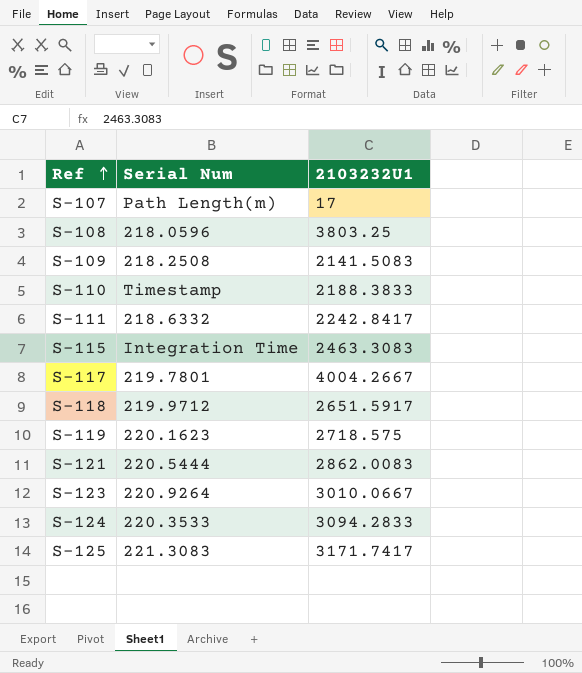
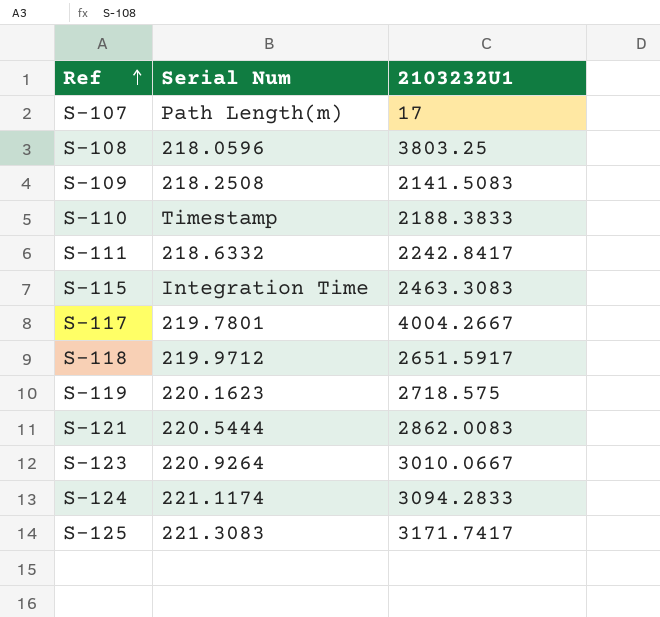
S-124 | Serial Num: 220.3533 -> 221.1174

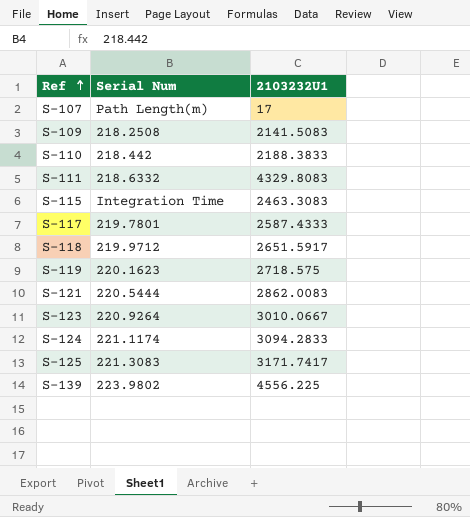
row S-108: 218.0596 | 3803.25 -> none
S-110 | Serial Num: Timestamp -> 218.442
S-111 | 2103232U1: 2242.8417 -> 4329.8083
S-117 | 2103232U1: 4004.2667 -> 2587.4333
row S-139: none -> 223.9802 | 4556.225

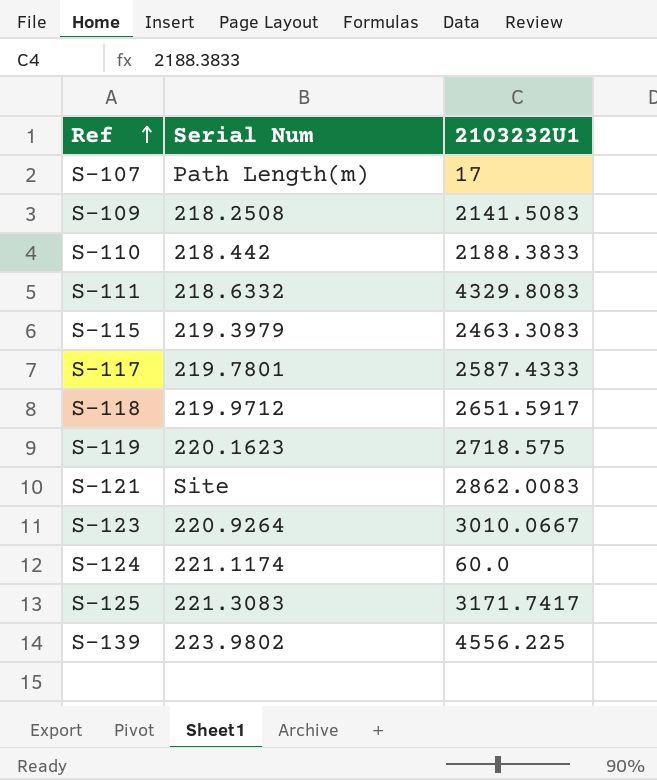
S-115 | Serial Num: Integration Time -> 219.3979
S-121 | Serial Num: 220.5444 -> Site
S-124 | 2103232U1: 3094.2833 -> 60.0

